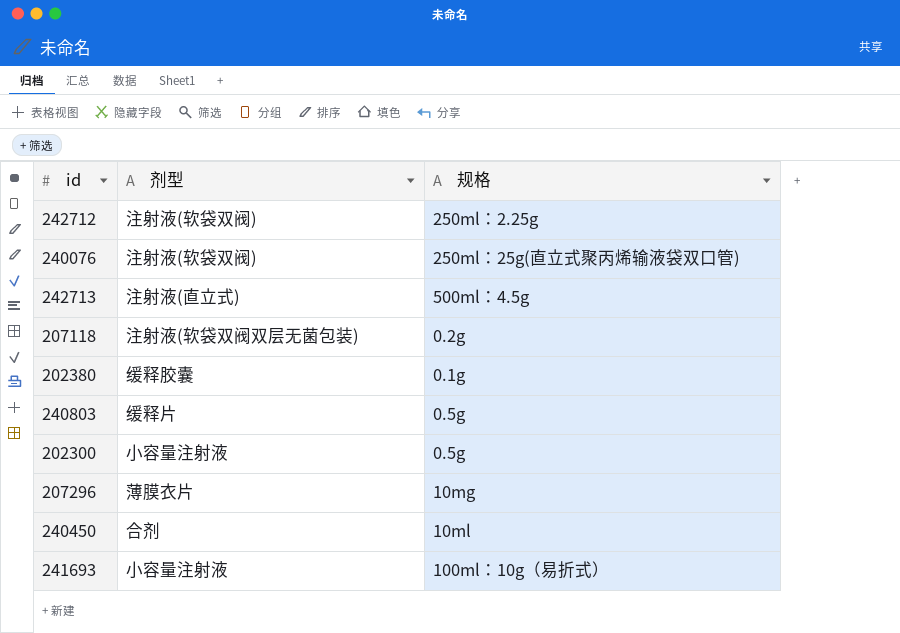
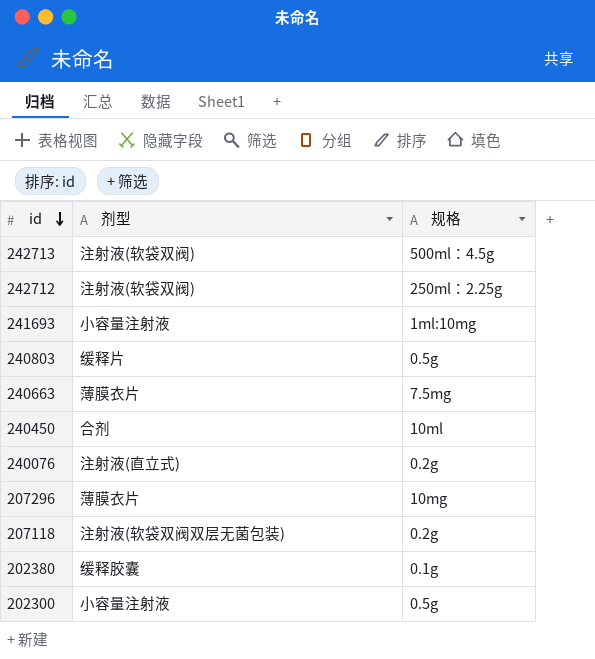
row order: none -> id descending
242713 | 剂型: 注射液(直立式) -> 注射液(软袋双阀)
241693 | 规格: 100ml：10g（易折式） -> 1ml:10mg
row 240663: none -> 薄膜衣片 | 7.5mg
240076 | 剂型: 注射液(软袋双阀) -> 注射液(直立式)
240076 | 规格: 250ml：25g(直立式聚丙烯输液袋双口管) -> 0.2g

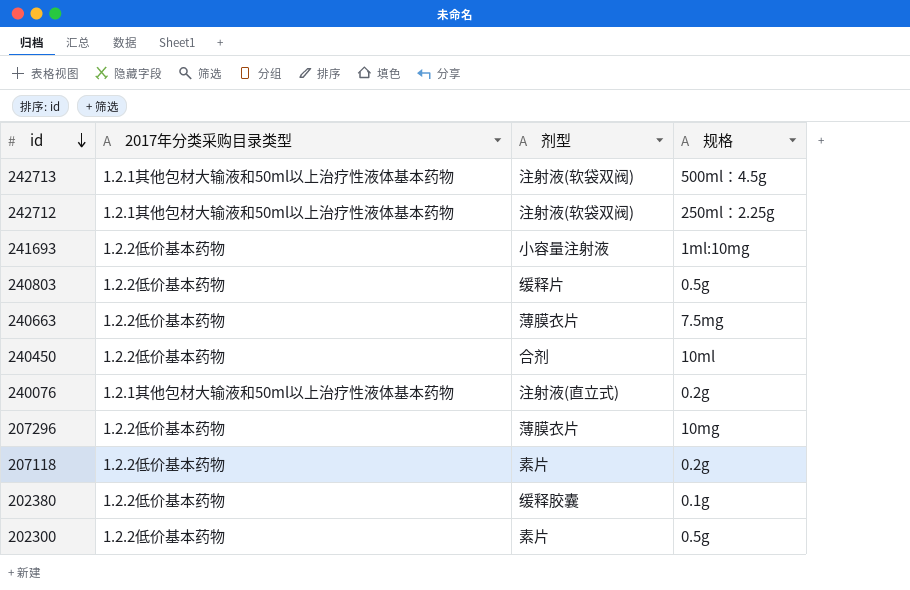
column 2017年分类采购目录类型 | position: none -> 2
207118 | 剂型: 注射液(软袋双阀双层无菌包装) -> 素片
202300 | 剂型: 小容量注射液 -> 素片

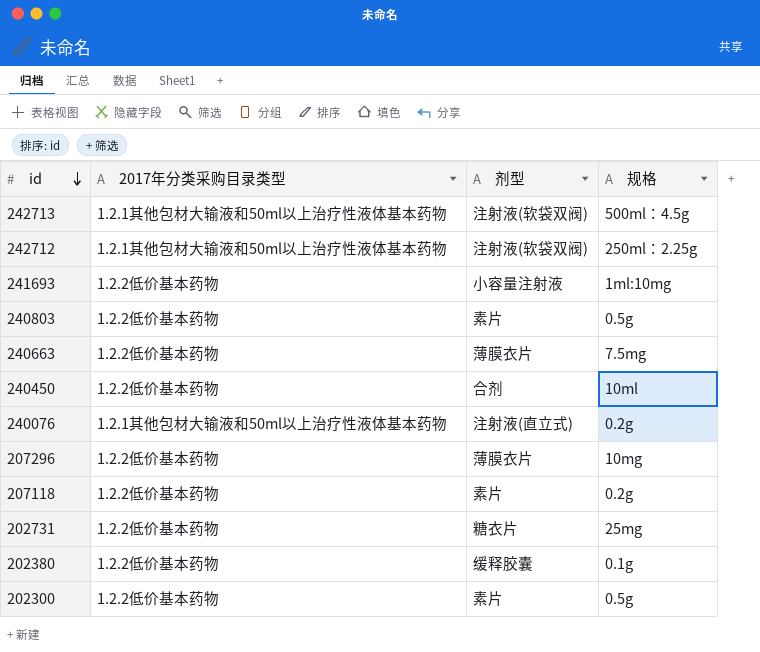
240803 | 剂型: 缓释片 -> 素片
row 202731: none -> 1.2.2低价基本药物 | 糖衣片 | 25mg

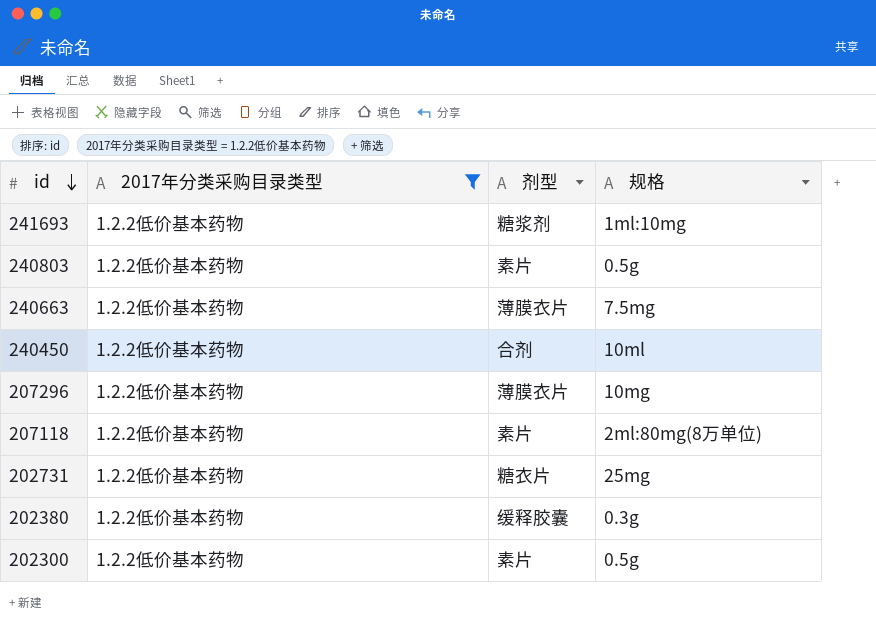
filter: none -> 2017年分类采购目录类型 = 1.2.2低价基本药物
241693 | 剂型: 小容量注射液 -> 糖浆剂
207118 | 规格: 0.2g -> 2ml:80mg(8万单位)
202380 | 规格: 0.1g -> 0.3g

